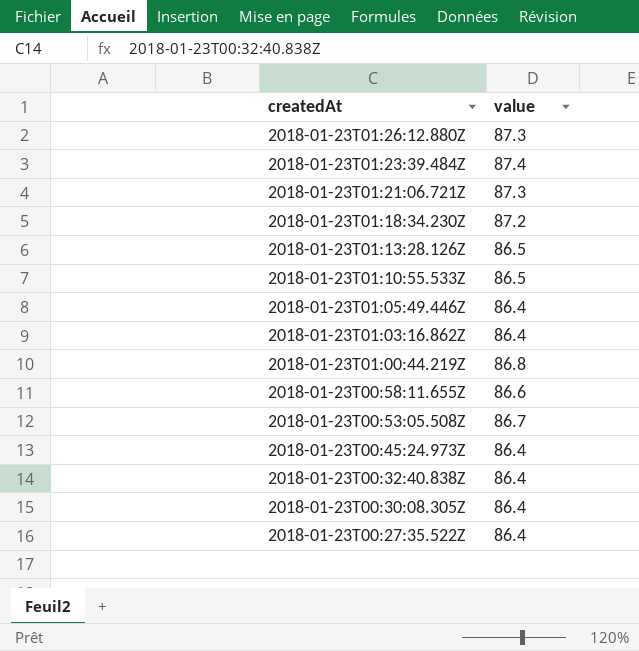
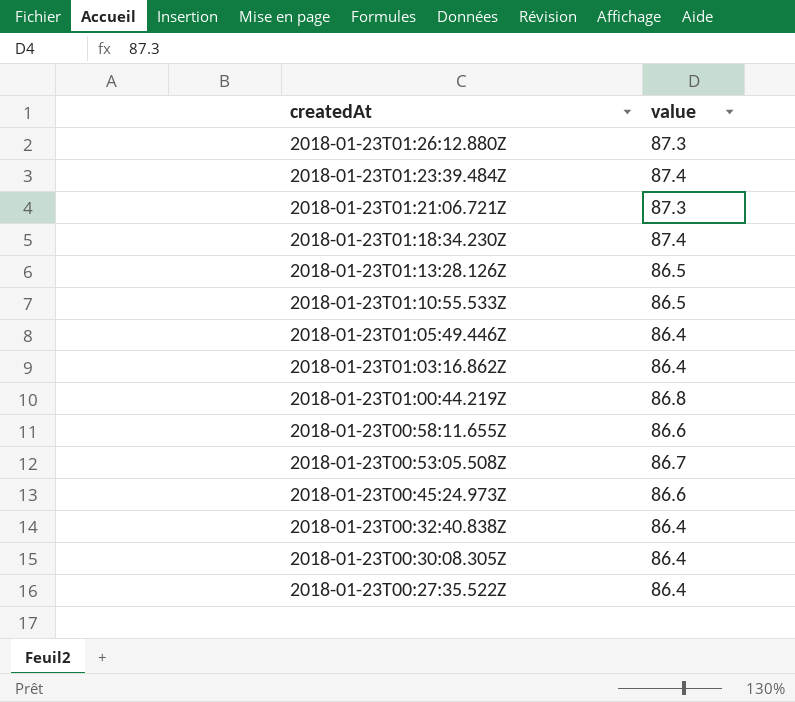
2018-01-23T01:18:34.230Z | value: 87.2 -> 87.4
2018-01-23T00:45:24.973Z | value: 86.4 -> 86.6

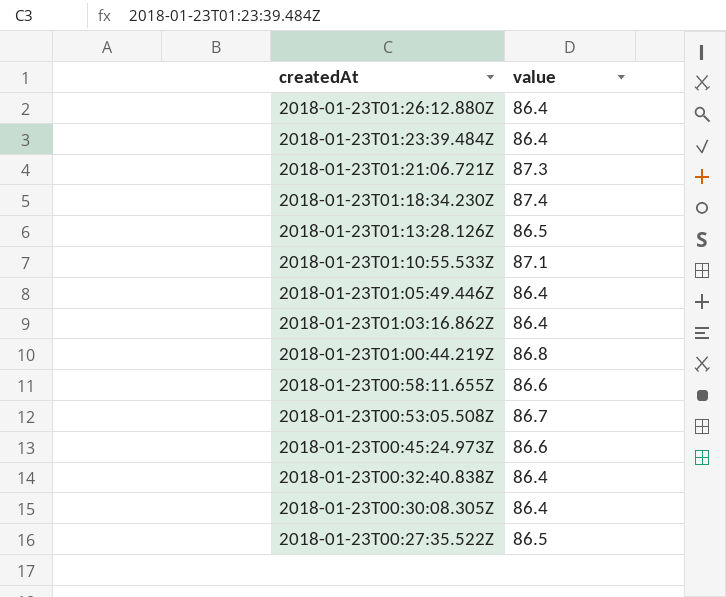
2018-01-23T01:26:12.880Z | value: 87.3 -> 86.4
2018-01-23T01:23:39.484Z | value: 87.4 -> 86.4
2018-01-23T01:10:55.533Z | value: 86.5 -> 87.1
2018-01-23T00:27:35.522Z | value: 86.4 -> 86.5

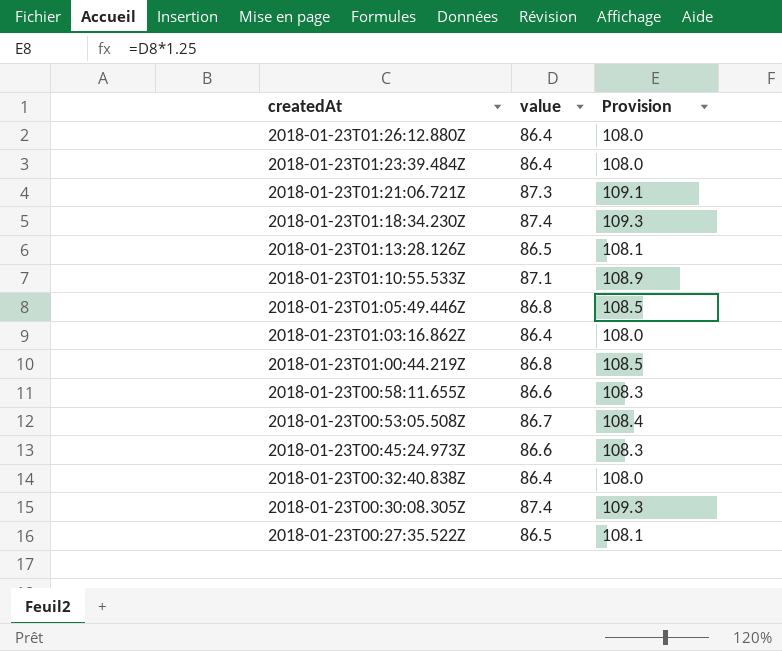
column Provision | formula: none -> [value] * 1.25
2018-01-23T01:05:49.446Z | value: 86.4 -> 86.8
2018-01-23T00:30:08.305Z | value: 86.4 -> 87.4

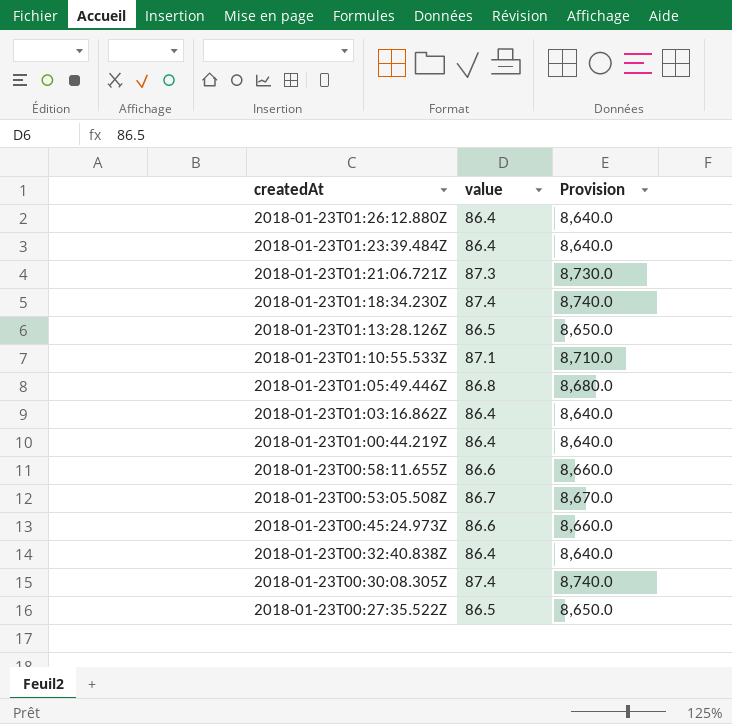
column Provision | formula: [value] * 1.25 -> [value] * 100
2018-01-23T01:00:44.219Z | value: 86.8 -> 86.4

